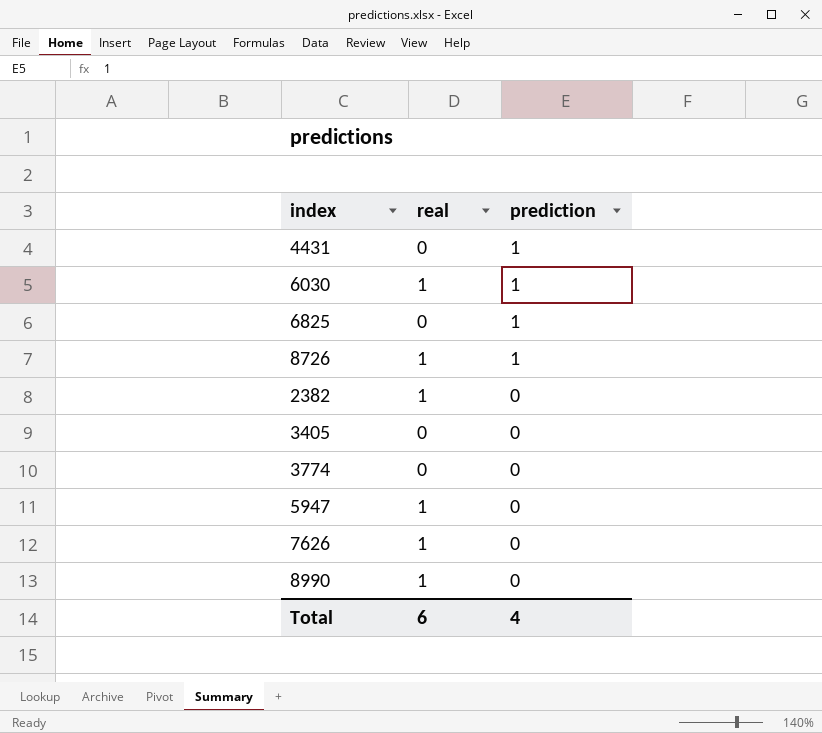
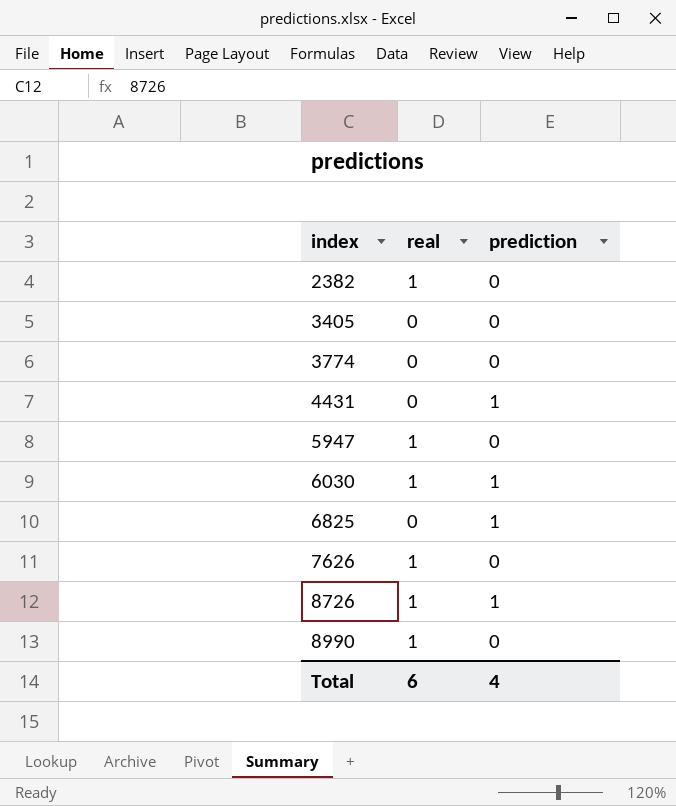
row order: prediction descending -> index ascending

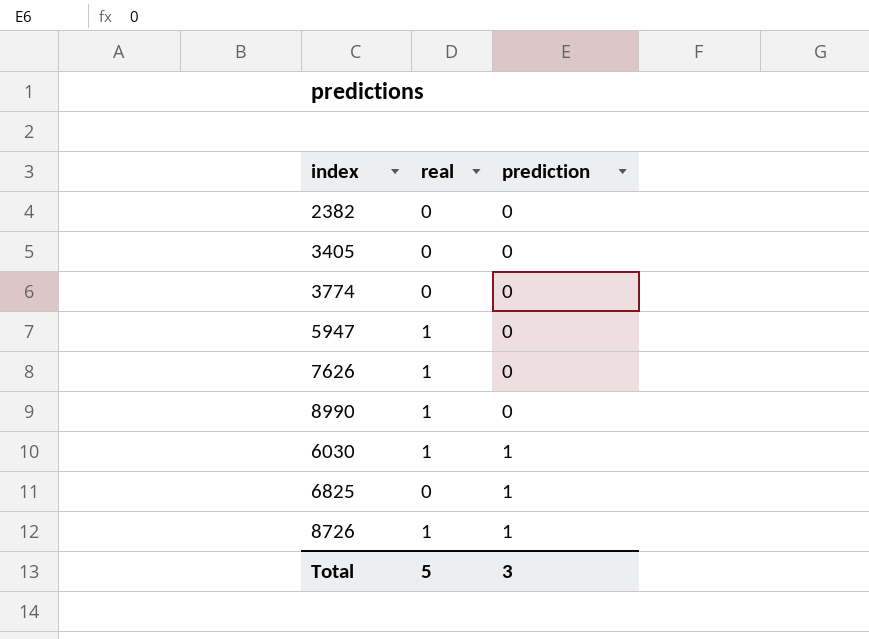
row order: index ascending -> prediction ascending
row 4431: 0 | 1 -> none
2382 | real: 1 -> 0
Total | real: 6 -> 5
Total | prediction: 4 -> 3

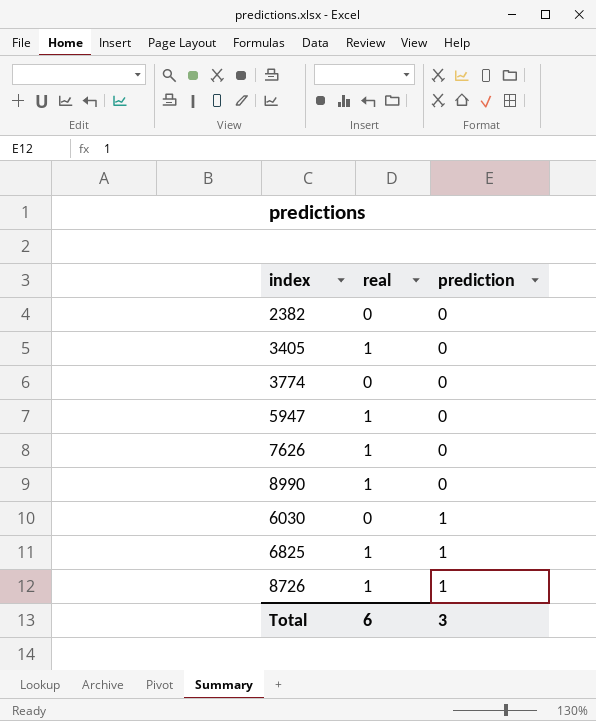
3405 | real: 0 -> 1
6030 | real: 1 -> 0
6825 | real: 0 -> 1
Total | real: 5 -> 6

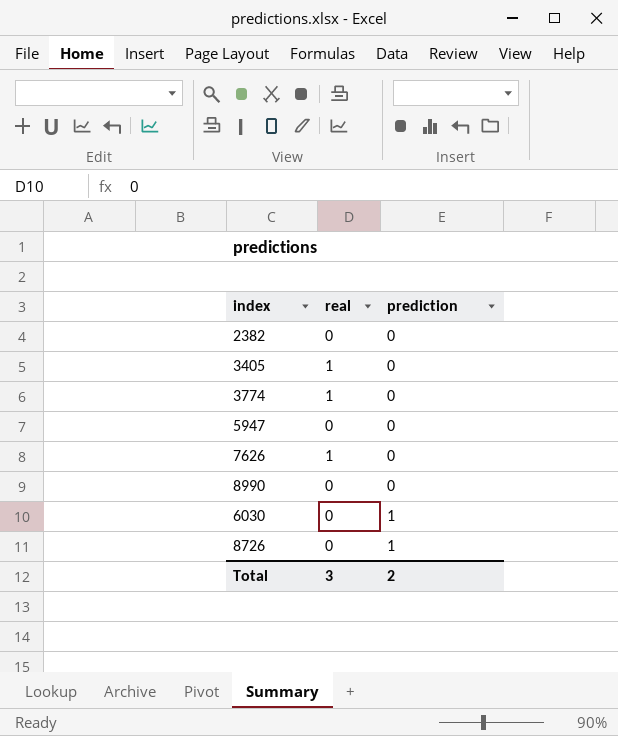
row 6825: 1 | 1 -> none
3774 | real: 0 -> 1
5947 | real: 1 -> 0
8990 | real: 1 -> 0
8726 | real: 1 -> 0
Total | real: 6 -> 3
Total | prediction: 3 -> 2

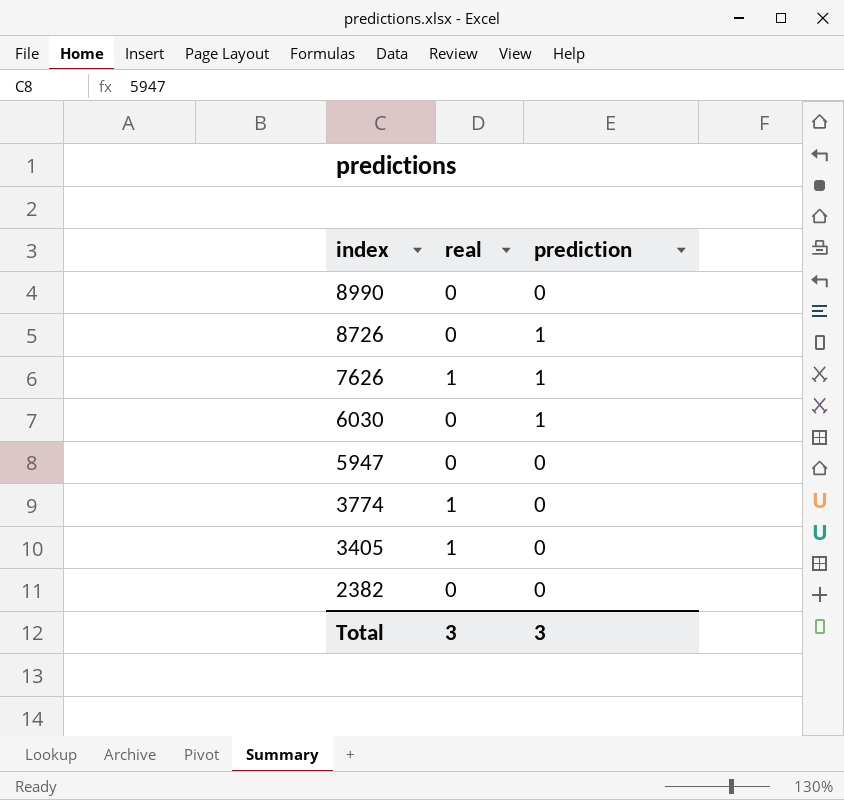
row order: prediction ascending -> index descending
7626 | prediction: 0 -> 1
Total | prediction: 2 -> 3

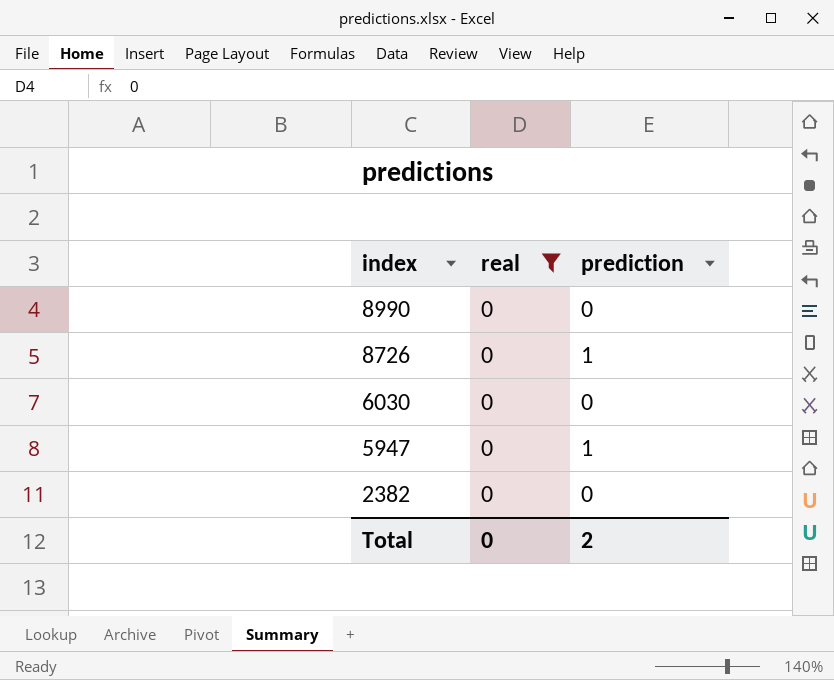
filter: none -> real = 0
6030 | prediction: 1 -> 0
5947 | prediction: 0 -> 1
Total | real: 3 -> 0
Total | prediction: 3 -> 2

